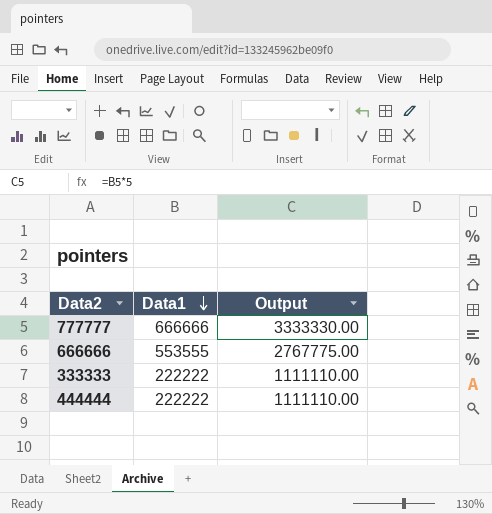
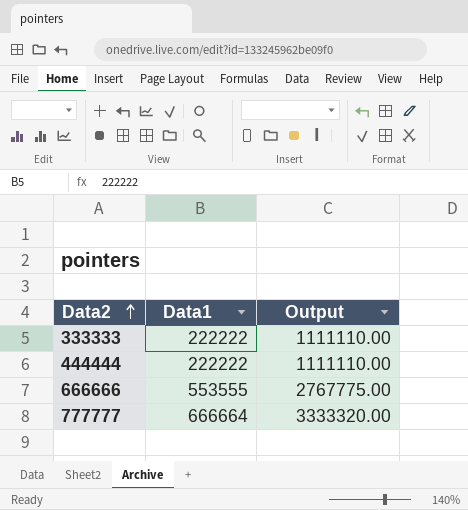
row order: Data1 descending -> Data2 ascending
777777 | Data1: 666666 -> 666664
777777 | Output: 3333330.00 -> 3333320.00

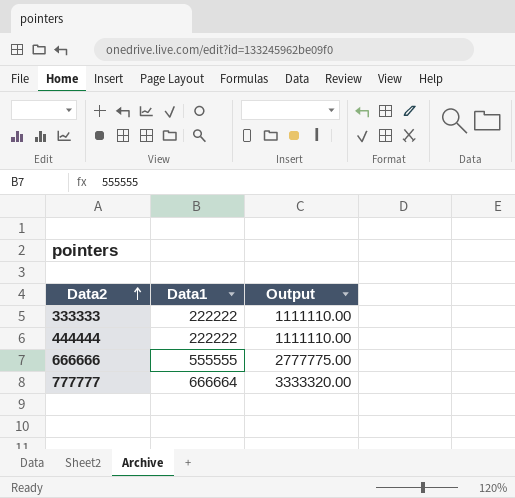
666666 | Data1: 553555 -> 555555
666666 | Output: 2767775.00 -> 2777775.00

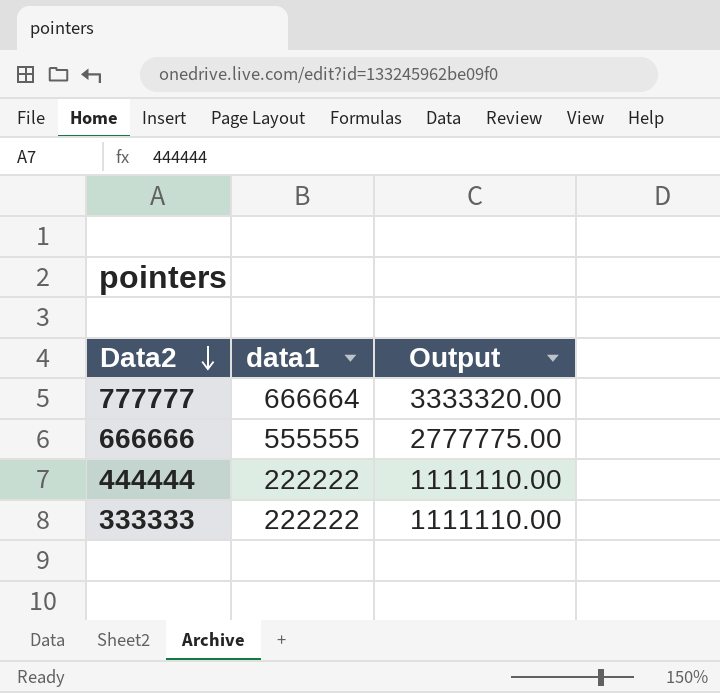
row order: Data2 ascending -> Data2 descending
column name: Data1 -> data1

